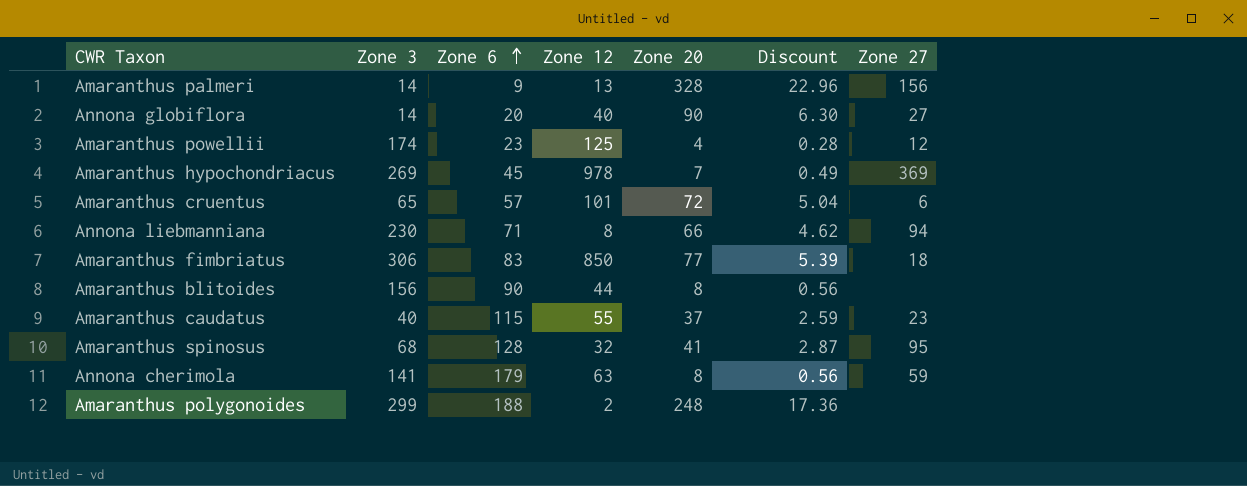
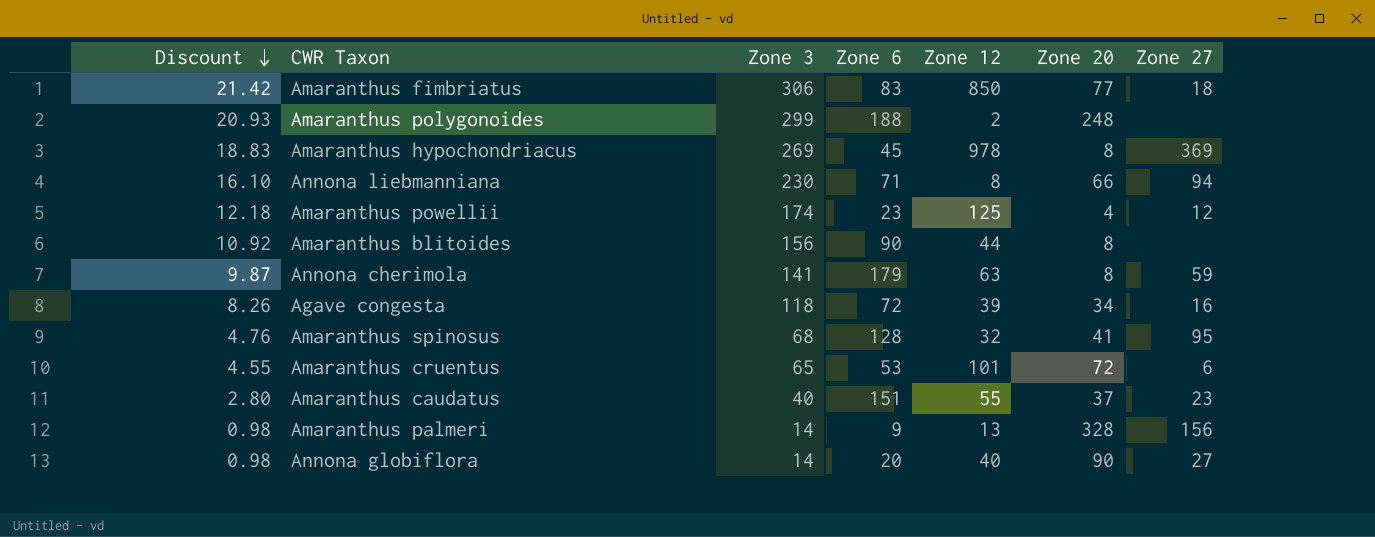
row order: Zone 6 ascending -> Discount descending
column Discount | formula: [Zone 20] * 0.07 -> [Zone 3] * 0.07
column Discount | position: 6 -> 1
Amaranthus hypochondriacus | Zone 20: 7 -> 8
row Agave congesta: none -> 8.26 | 118 | 72 | 39 | 34 | 16
Amaranthus cruentus | Zone 6: 57 -> 53
Amaranthus caudatus | Zone 6: 115 -> 151

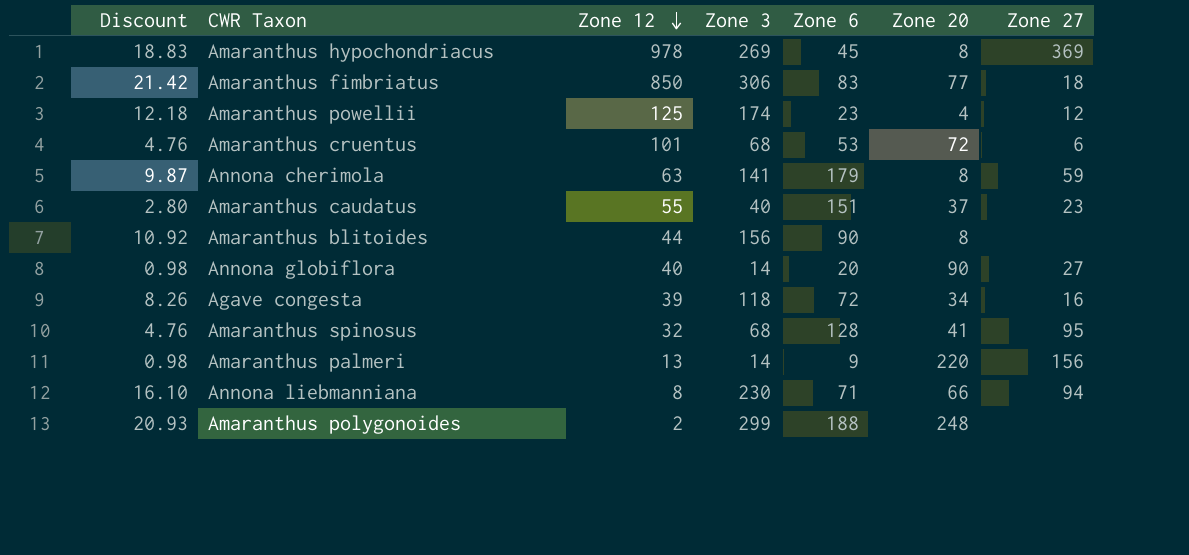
row order: Discount descending -> Zone 12 descending
column Zone 12 | position: 5 -> 3
Amaranthus cruentus | Discount: 4.55 -> 4.76
Amaranthus cruentus | Zone 3: 65 -> 68
Amaranthus palmeri | Zone 20: 328 -> 220

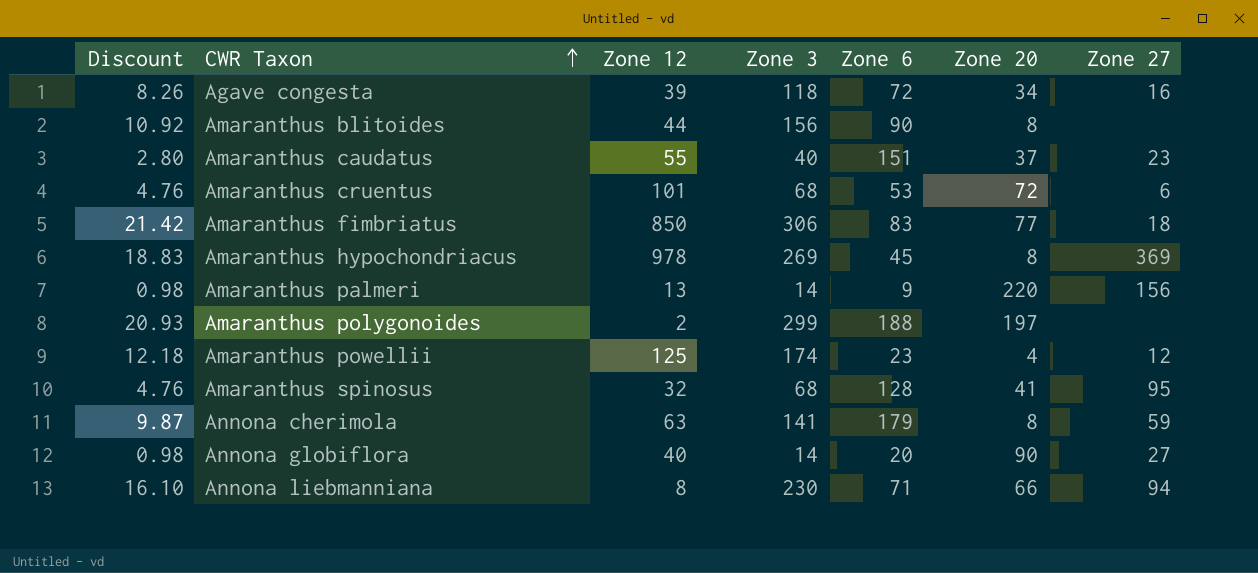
row order: Zone 12 descending -> CWR Taxon ascending
Amaranthus polygonoides | Zone 20: 248 -> 197

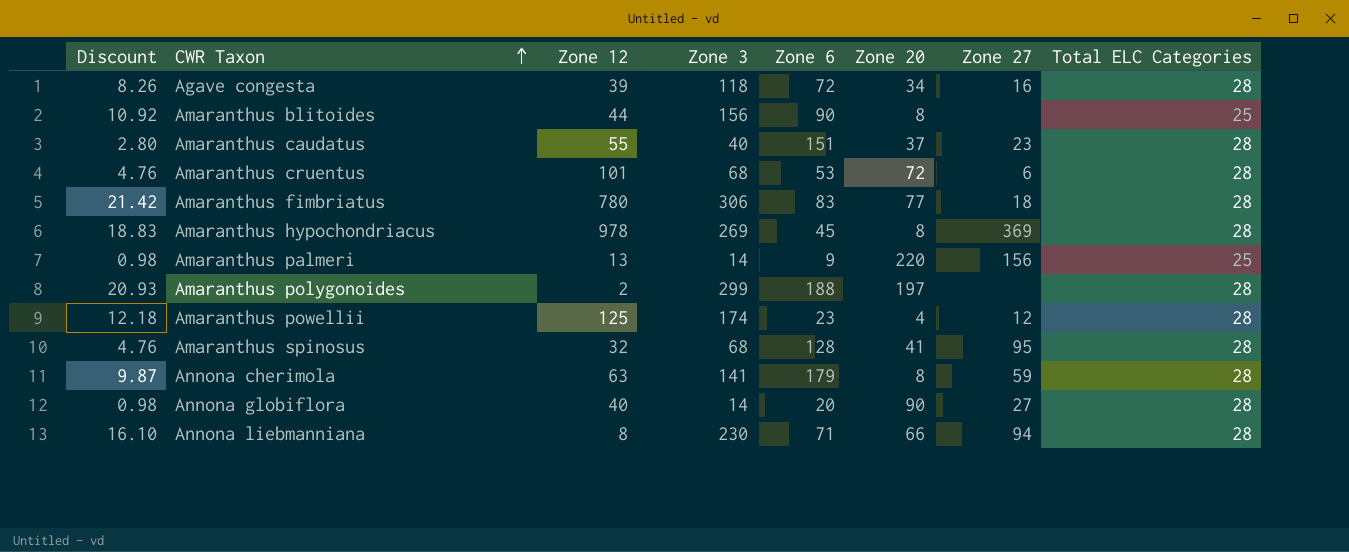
column Total ELC Categories | position: none -> 8
Amaranthus fimbriatus | Zone 12: 850 -> 780

